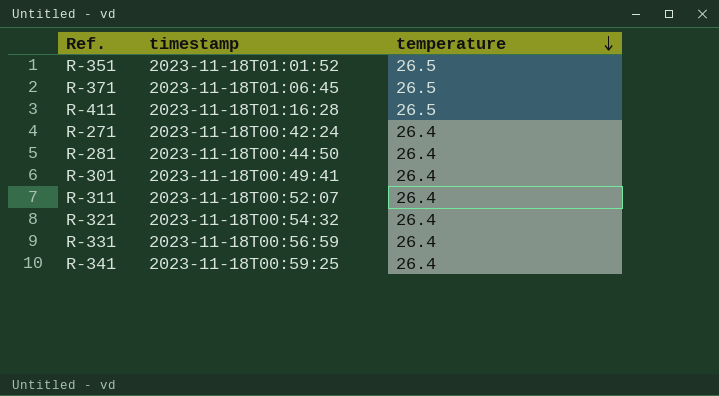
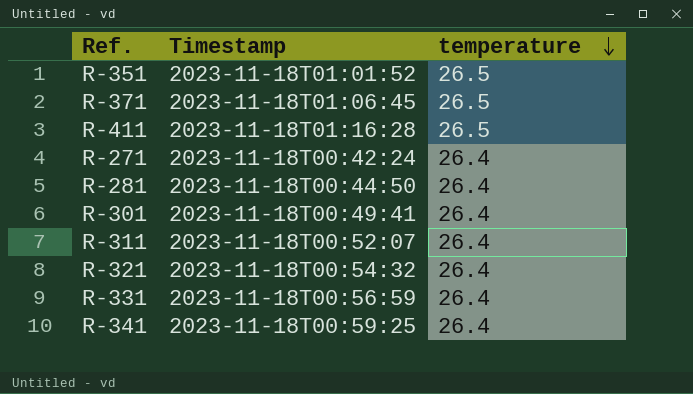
column name: timestamp -> Timestamp

